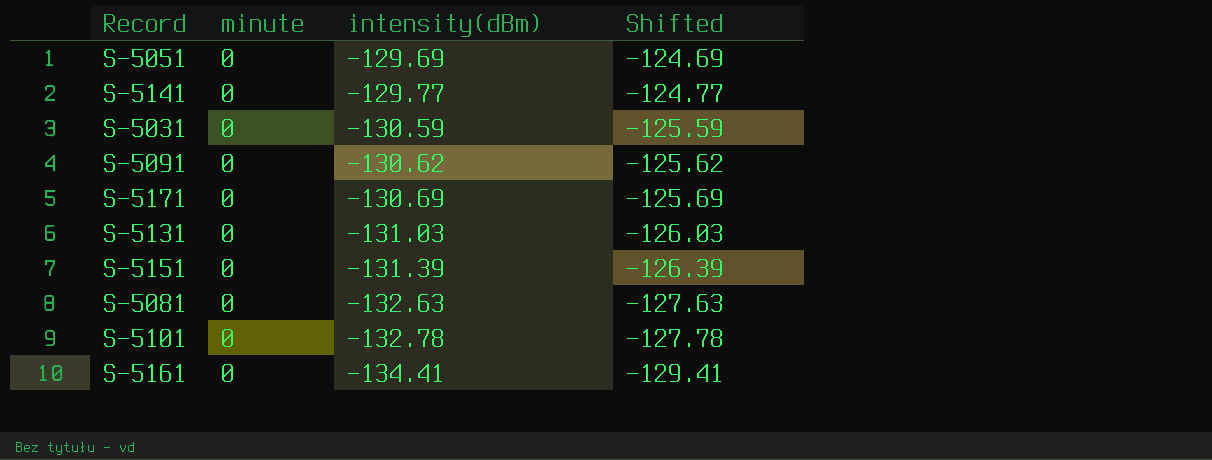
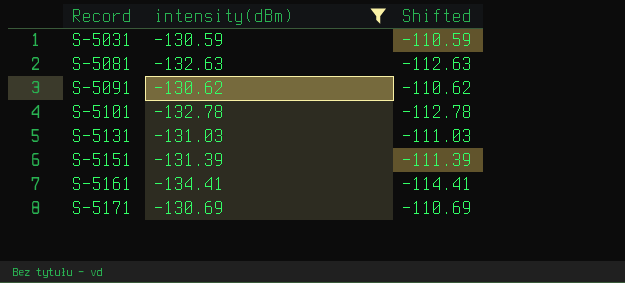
filter: none -> intensity(dBm) <= -130.59
row order: intensity(dBm) descending -> Record ascending
column minute | position: 2 -> none
column Shifted | formula: [intensity(dBm)] + 5 -> [intensity(dBm)] + 20

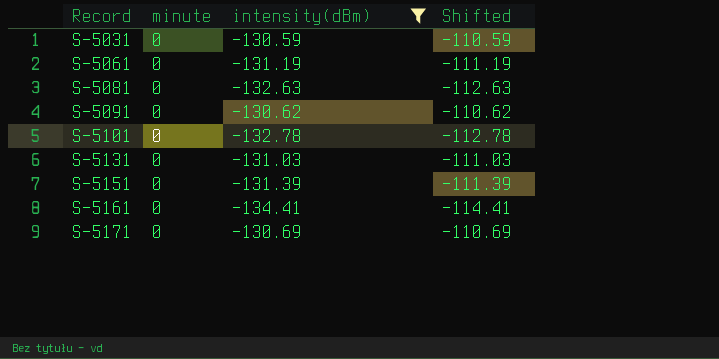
column minute | position: none -> 2
row S-5061: none -> 0 | -131.19 | -111.19

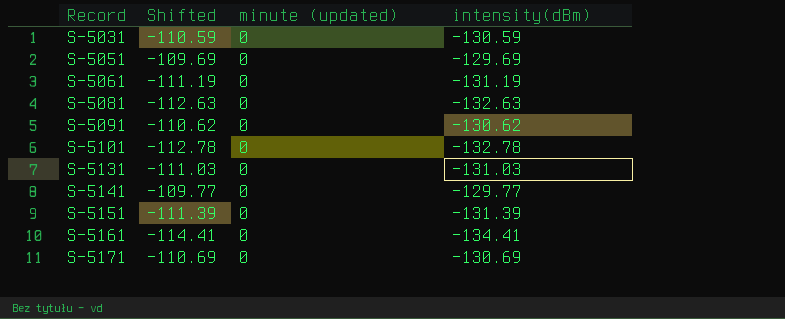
filter: intensity(dBm) <= -130.59 -> none
column Shifted | position: 4 -> 2
column name: minute -> minute (updated)

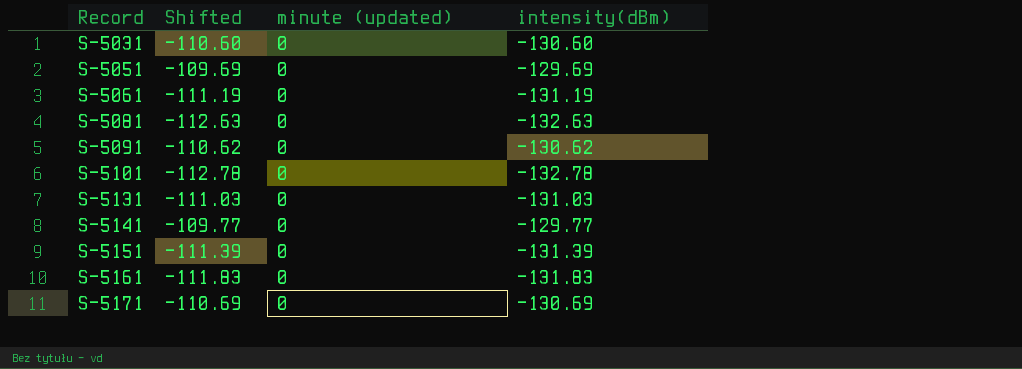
S-5031 | Shifted: -110.59 -> -110.60
S-5031 | intensity(dBm): -130.59 -> -130.60
S-5161 | Shifted: -114.41 -> -111.83
S-5161 | intensity(dBm): -134.41 -> -131.83

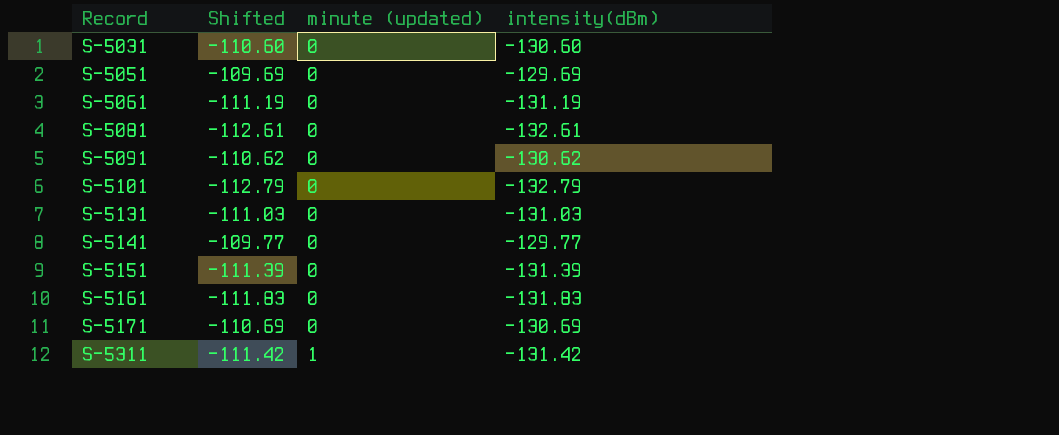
S-5081 | Shifted: -112.63 -> -112.61
S-5081 | intensity(dBm): -132.63 -> -132.61
S-5101 | Shifted: -112.78 -> -112.79
S-5101 | intensity(dBm): -132.78 -> -132.79
row S-5311: none -> -111.42 | 1 | -131.42

